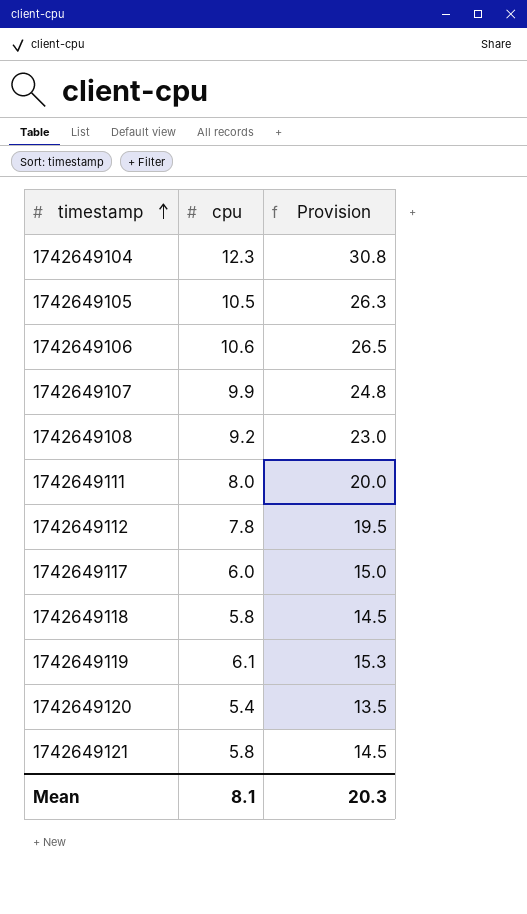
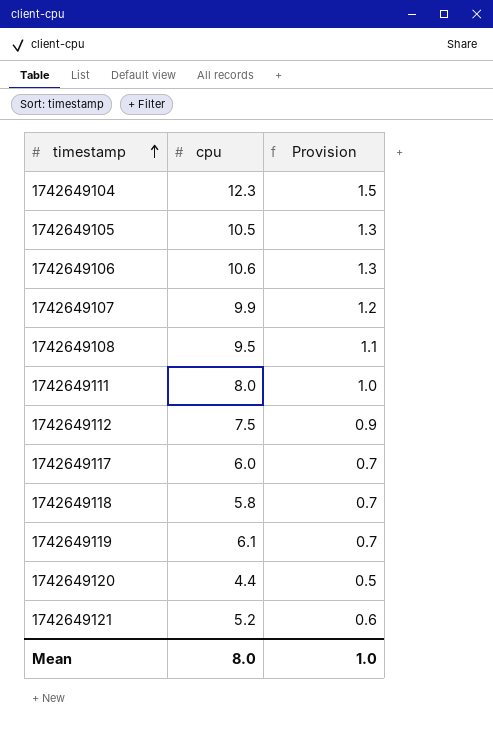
column Provision | formula: [cpu] * 2.5 -> [cpu] * 0.12
1742649108 | cpu: 9.2 -> 9.5
1742649112 | cpu: 7.8 -> 7.5
1742649120 | cpu: 5.4 -> 4.4
1742649121 | cpu: 5.8 -> 5.2
Mean | cpu: 8.1 -> 8.0
Mean | Provision: 20.3 -> 1.0

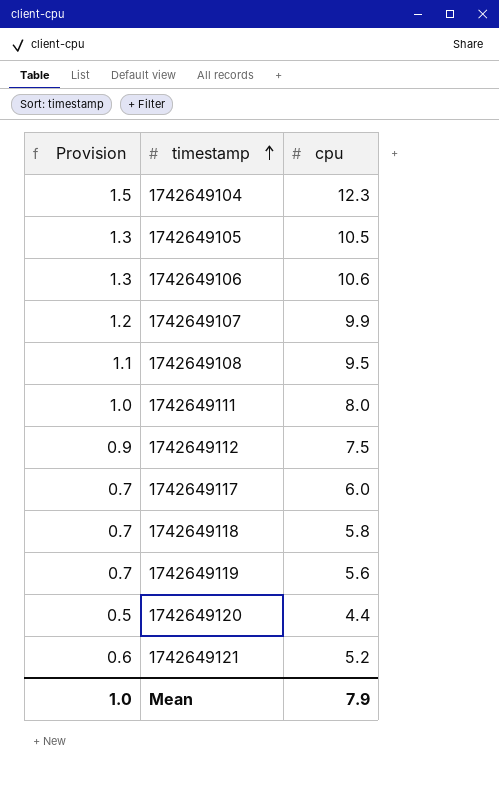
column Provision | position: 3 -> 1
1742649119 | cpu: 6.1 -> 5.6
Mean | cpu: 8.0 -> 7.9

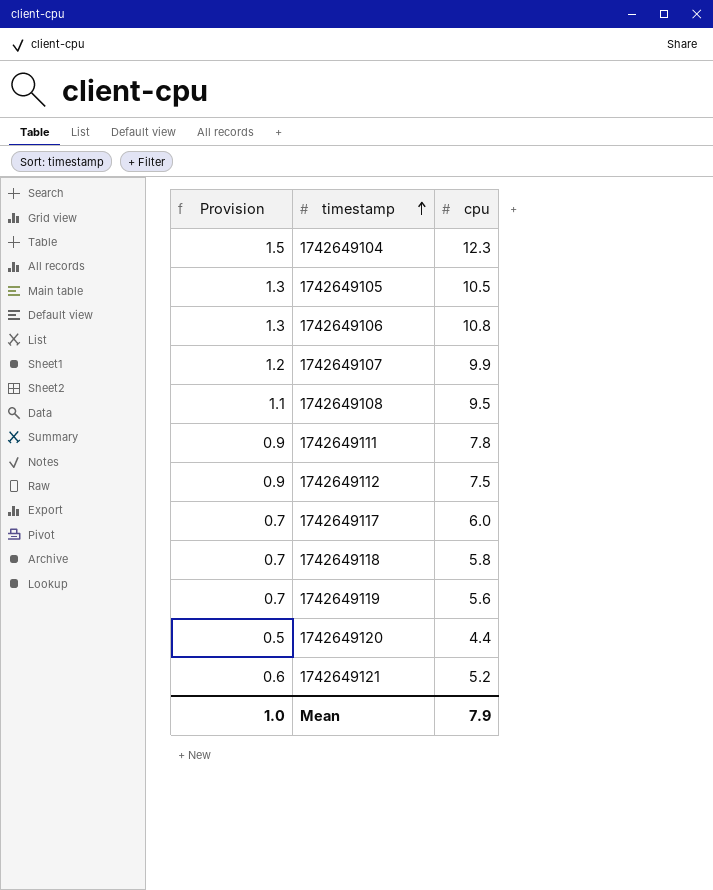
1742649106 | cpu: 10.6 -> 10.8
1742649111 | Provision: 1.0 -> 0.9
1742649111 | cpu: 8.0 -> 7.8

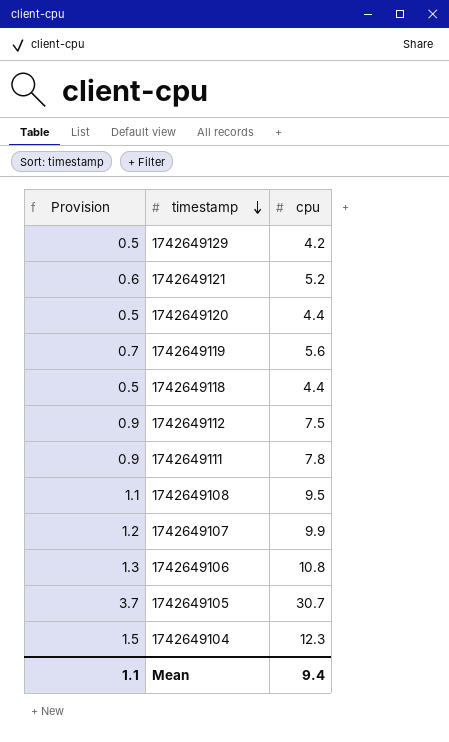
row order: timestamp ascending -> timestamp descending
row 1742649117: 0.7 | 6.0 -> none
row 1742649129: none -> 0.5 | 4.2
1742649118 | Provision: 0.7 -> 0.5
1742649118 | cpu: 5.8 -> 4.4
1742649105 | Provision: 1.3 -> 3.7
1742649105 | cpu: 10.5 -> 30.7
Mean | Provision: 1.0 -> 1.1
Mean | cpu: 7.9 -> 9.4

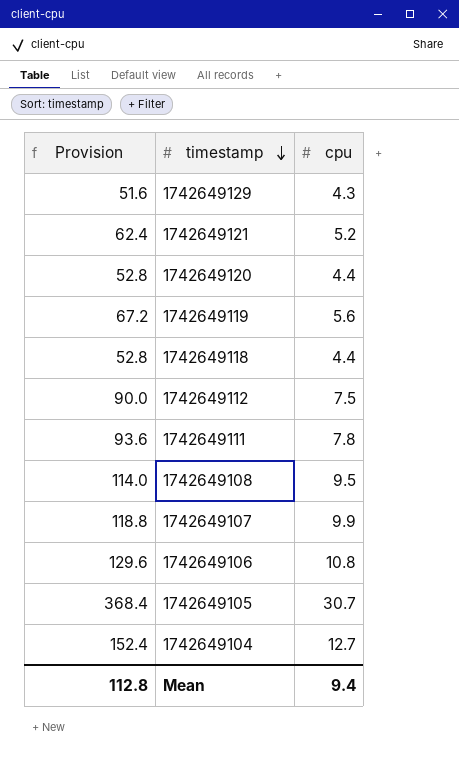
column Provision | formula: [cpu] * 0.12 -> [cpu] * 12
1742649129 | cpu: 4.2 -> 4.3
1742649104 | cpu: 12.3 -> 12.7
Mean | Provision: 1.1 -> 112.8

